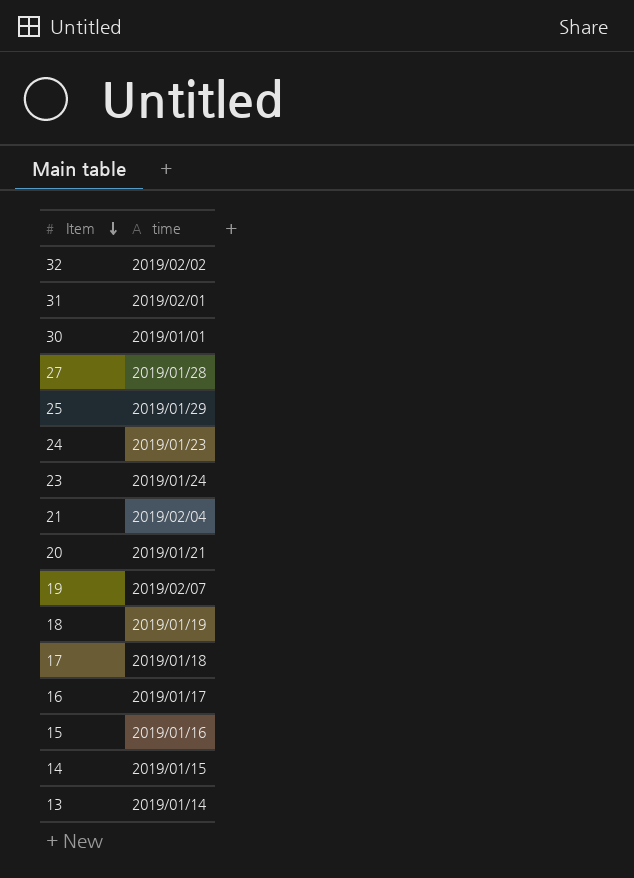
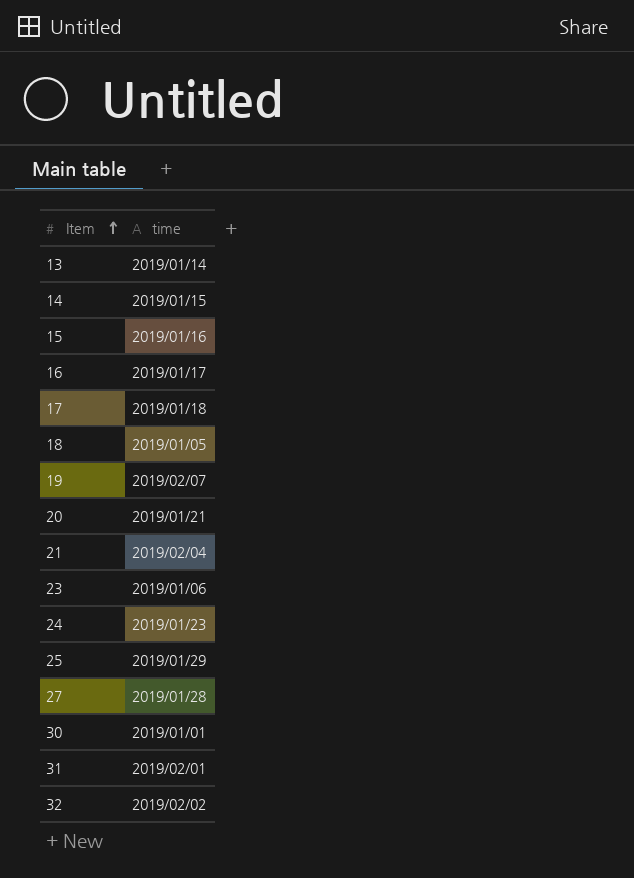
row order: Item descending -> Item ascending
18 | time: 2019/01/19 -> 2019/01/05
23 | time: 2019/01/24 -> 2019/01/06

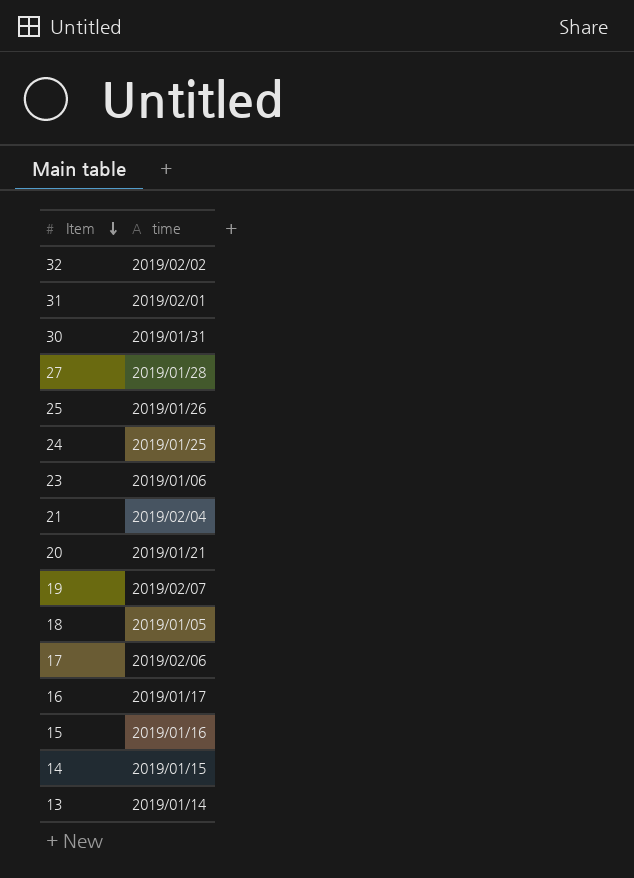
row order: Item ascending -> Item descending
30 | time: 2019/01/01 -> 2019/01/31
25 | time: 2019/01/29 -> 2019/01/26
24 | time: 2019/01/23 -> 2019/01/25
17 | time: 2019/01/18 -> 2019/02/06

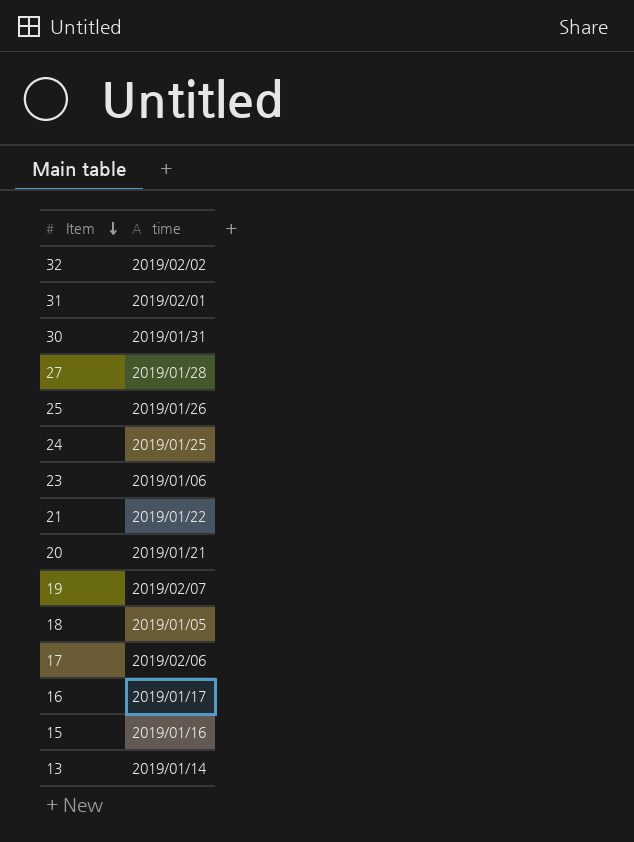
row 14: 2019/01/15 -> none
21 | time: 2019/02/04 -> 2019/01/22

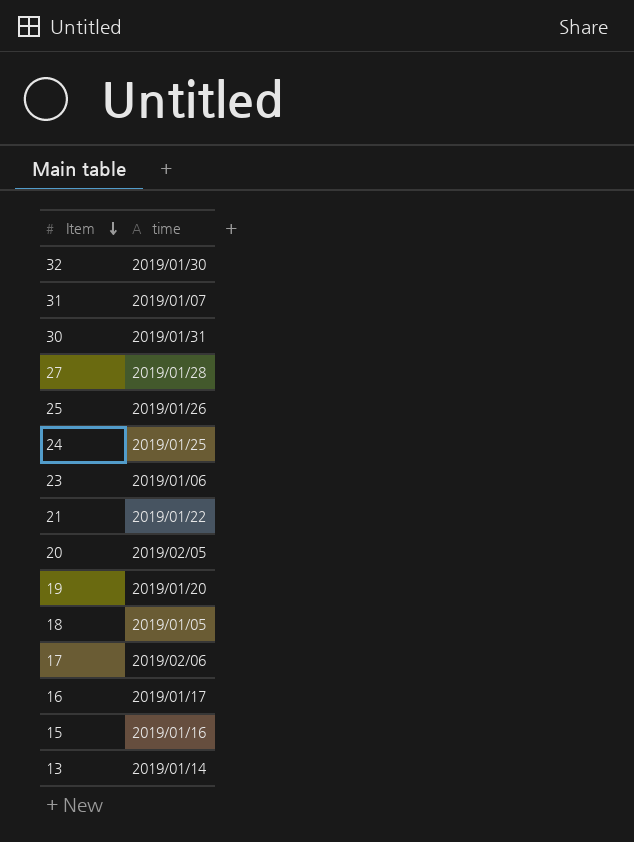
32 | time: 2019/02/02 -> 2019/01/30
31 | time: 2019/02/01 -> 2019/01/07
20 | time: 2019/01/21 -> 2019/02/05
19 | time: 2019/02/07 -> 2019/01/20

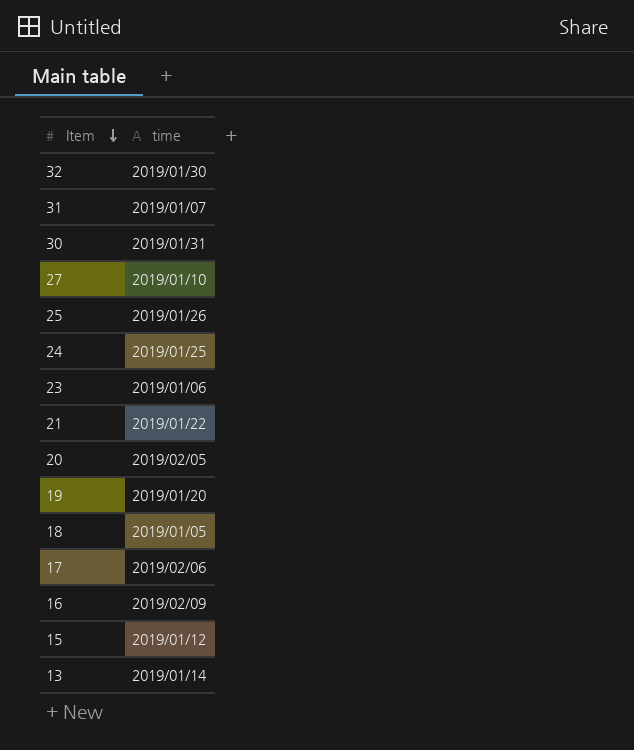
27 | time: 2019/01/28 -> 2019/01/10
16 | time: 2019/01/17 -> 2019/02/09
15 | time: 2019/01/16 -> 2019/01/12

